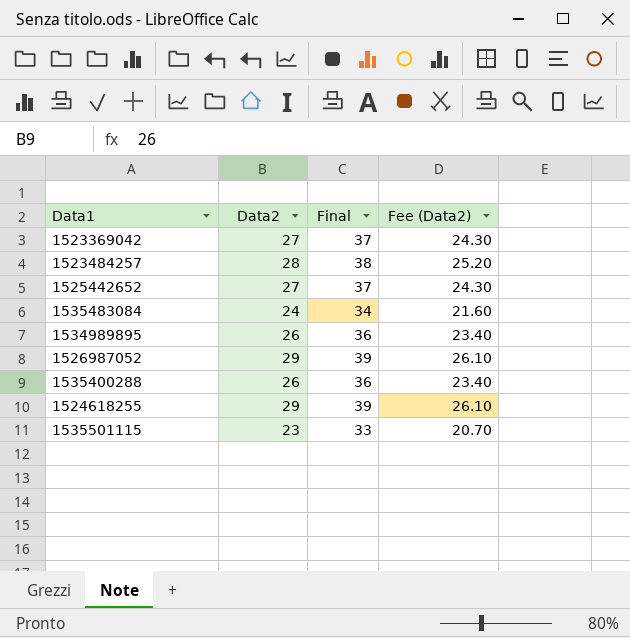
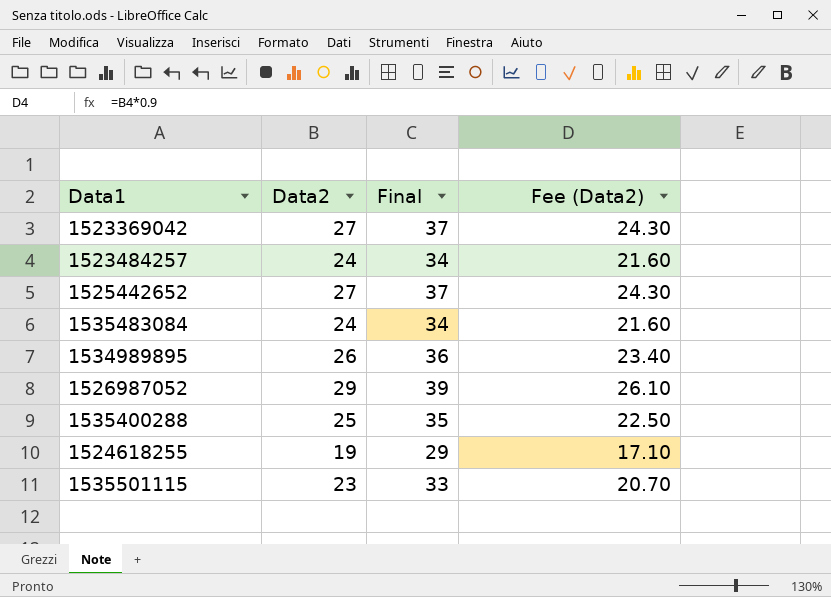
1523484257 | Data2: 28 -> 24
1523484257 | Final: 38 -> 34
1523484257 | Fee (Data2): 25.20 -> 21.60
1535400288 | Data2: 26 -> 25
1535400288 | Final: 36 -> 35
1535400288 | Fee (Data2): 23.40 -> 22.50
1524618255 | Data2: 29 -> 19
1524618255 | Final: 39 -> 29
1524618255 | Fee (Data2): 26.10 -> 17.10

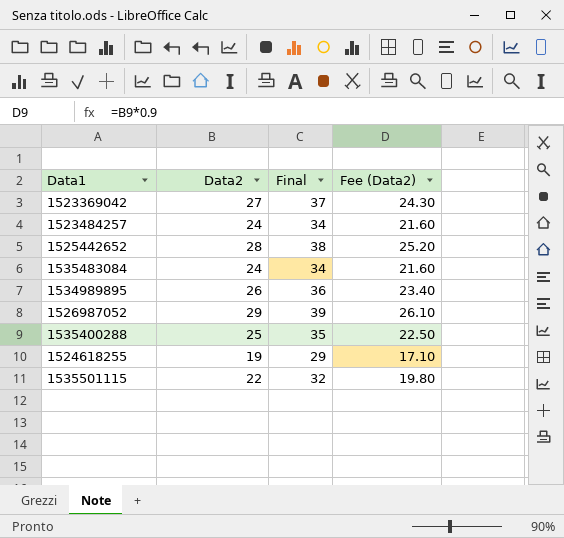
1525442652 | Data2: 27 -> 28
1525442652 | Final: 37 -> 38
1525442652 | Fee (Data2): 24.30 -> 25.20
1535501115 | Data2: 23 -> 22
1535501115 | Final: 33 -> 32
1535501115 | Fee (Data2): 20.70 -> 19.80

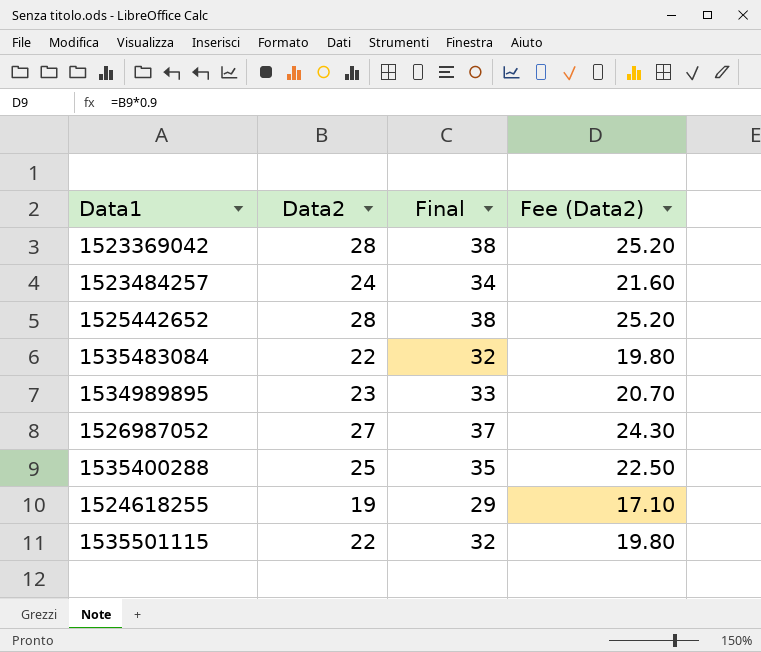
1523369042 | Data2: 27 -> 28
1523369042 | Final: 37 -> 38
1523369042 | Fee (Data2): 24.30 -> 25.20
1535483084 | Data2: 24 -> 22
1535483084 | Final: 34 -> 32
1535483084 | Fee (Data2): 21.60 -> 19.80
1534989895 | Data2: 26 -> 23
1534989895 | Final: 36 -> 33
1534989895 | Fee (Data2): 23.40 -> 20.70
1526987052 | Data2: 29 -> 27
1526987052 | Final: 39 -> 37
1526987052 | Fee (Data2): 26.10 -> 24.30

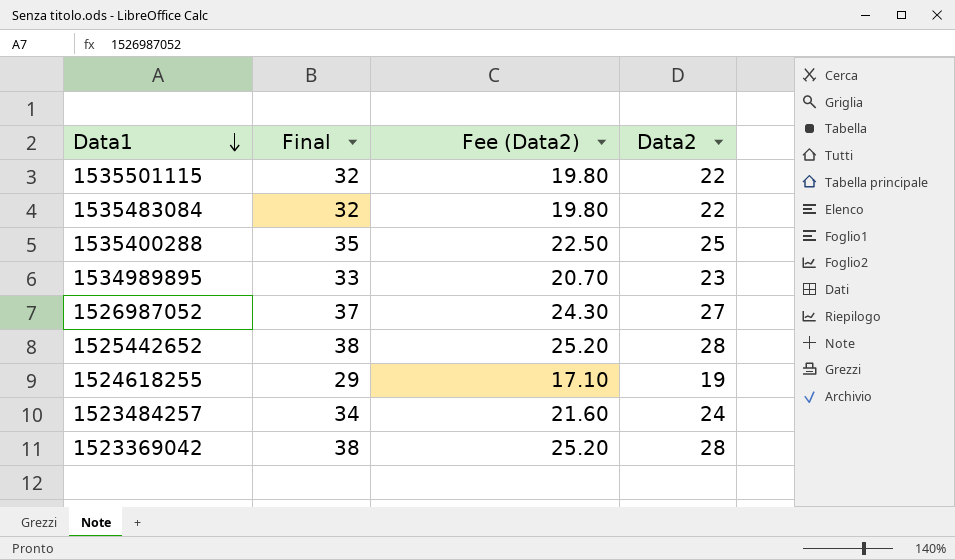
row order: none -> Data1 descending
column Data2 | position: 2 -> 4

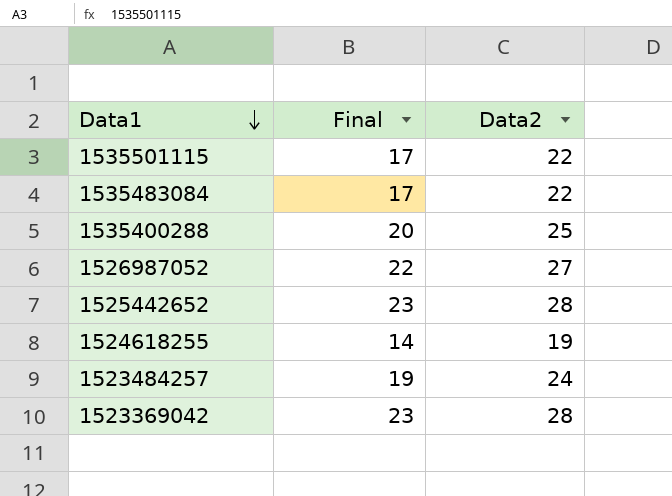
column Fee (Data2) | formula: [Data2] * 0.9 -> none
column Final | formula: [Data2] + 10 -> [Data2] - 5
row 1534989895: 33 | 20.70 | 23 -> none

